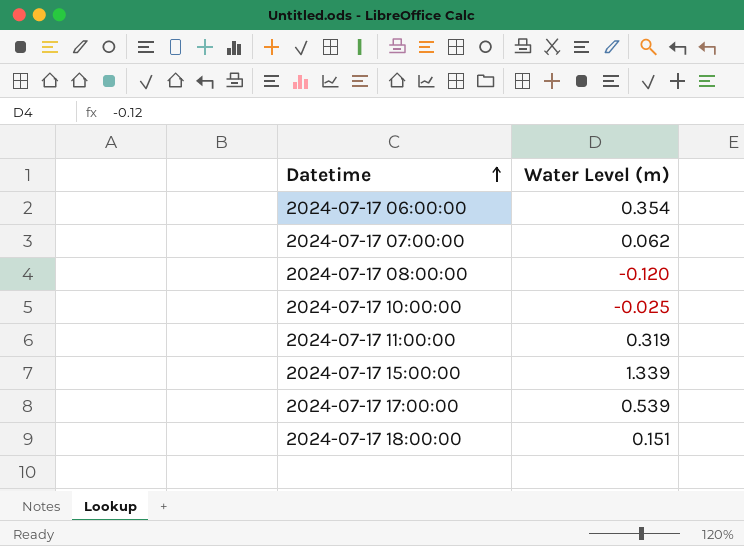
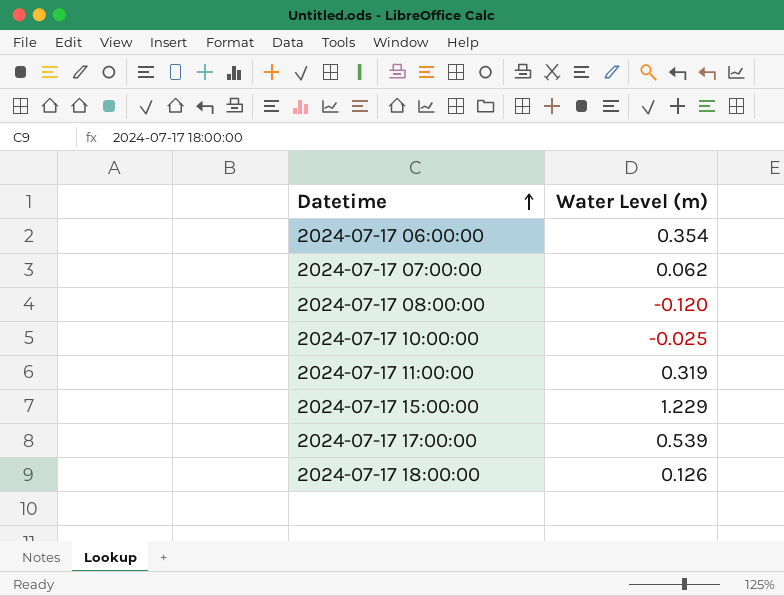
2024-07-17 15:00:00 | Water Level (m): 1.339 -> 1.229
2024-07-17 18:00:00 | Water Level (m): 0.151 -> 0.126

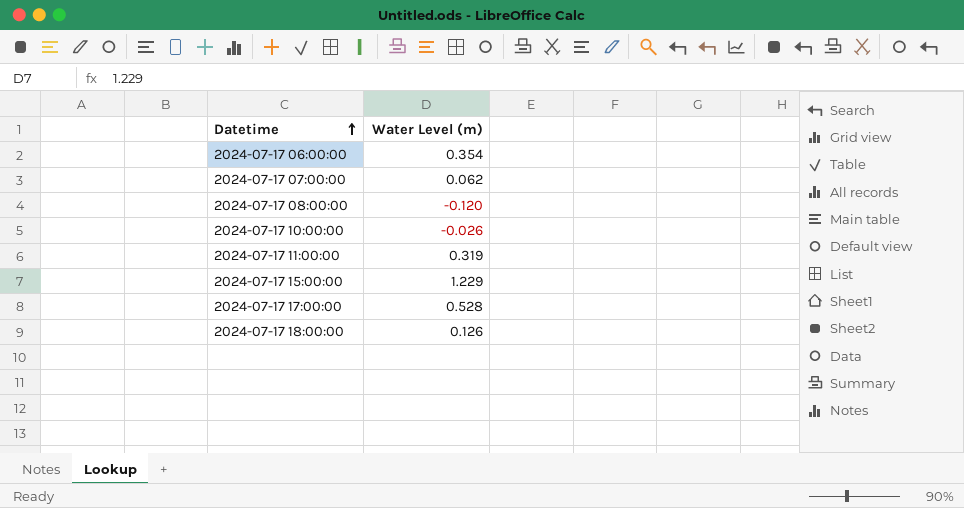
2024-07-17 10:00:00 | Water Level (m): -0.025 -> -0.026
2024-07-17 17:00:00 | Water Level (m): 0.539 -> 0.528

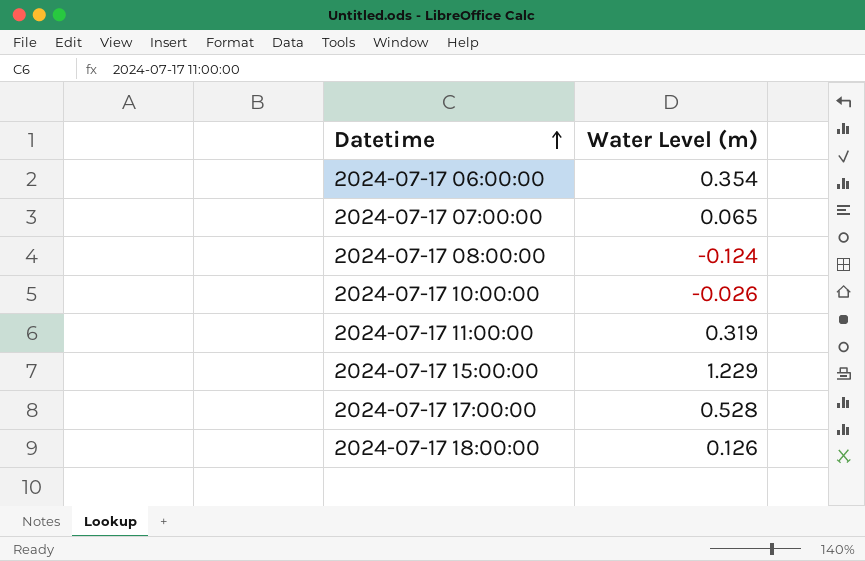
2024-07-17 07:00:00 | Water Level (m): 0.062 -> 0.065
2024-07-17 08:00:00 | Water Level (m): -0.120 -> -0.124

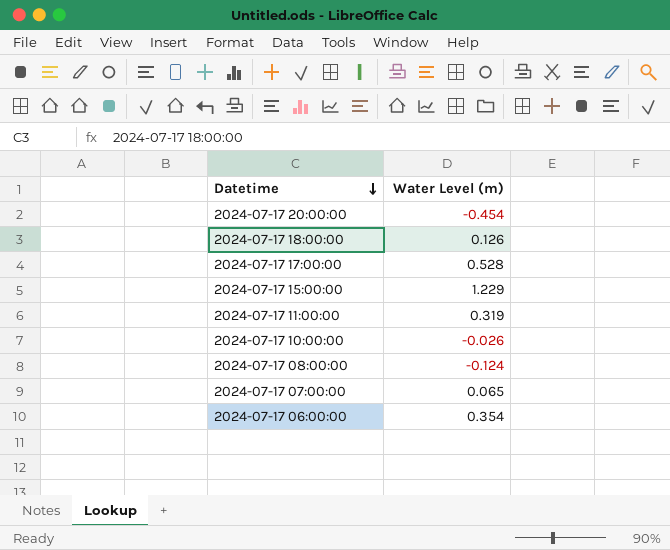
row order: Datetime ascending -> Datetime descending
row 2024-07-17 20:00:00: none -> -0.454

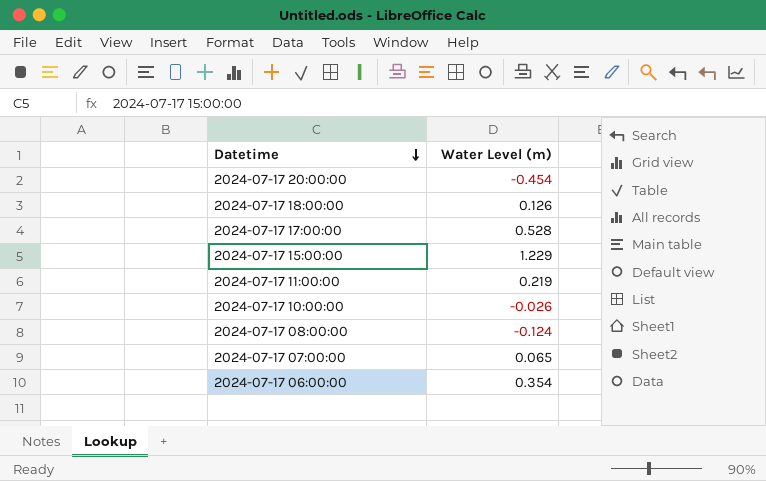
2024-07-17 11:00:00 | Water Level (m): 0.319 -> 0.219

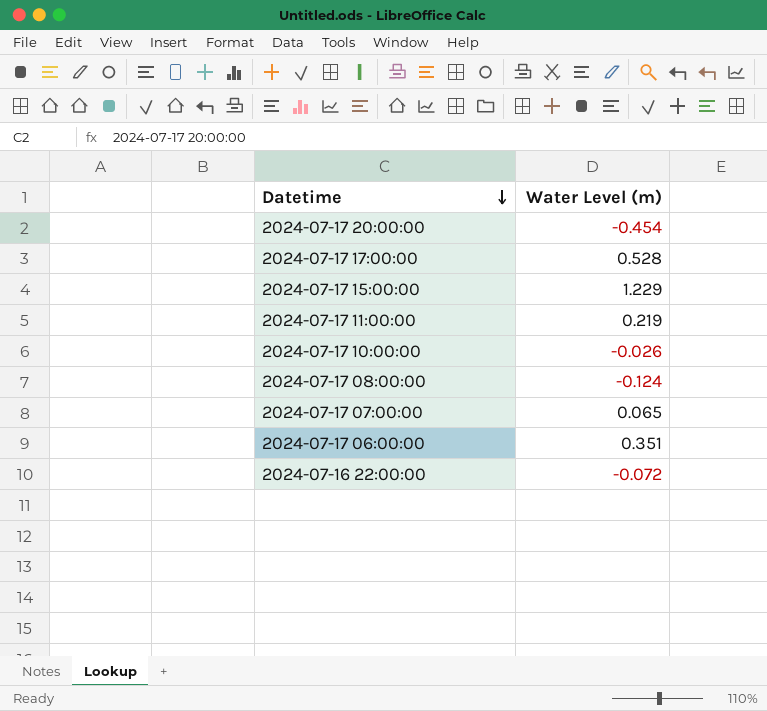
row 2024-07-17 18:00:00: 0.126 -> none
2024-07-17 06:00:00 | Water Level (m): 0.354 -> 0.351
row 2024-07-16 22:00:00: none -> -0.072

